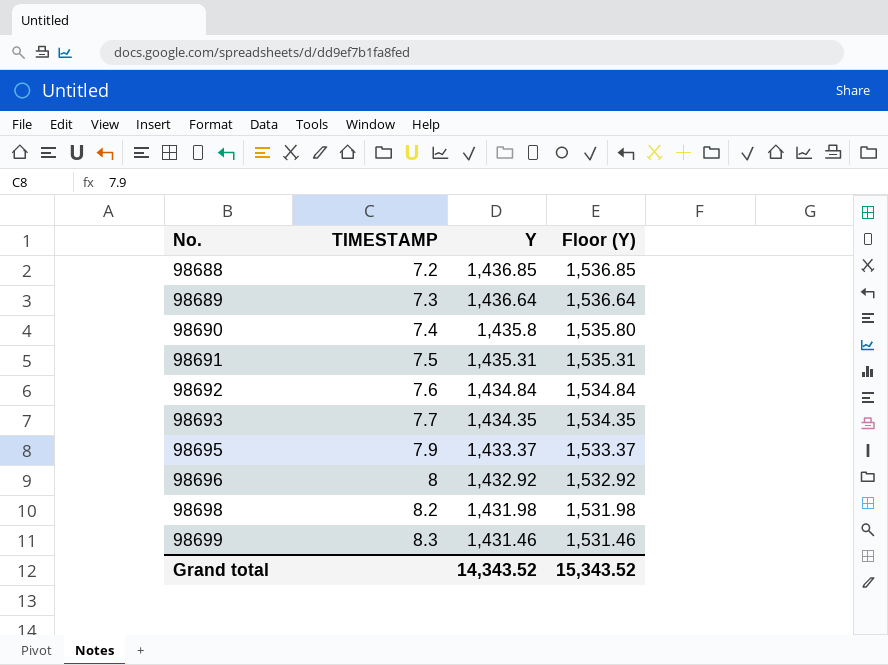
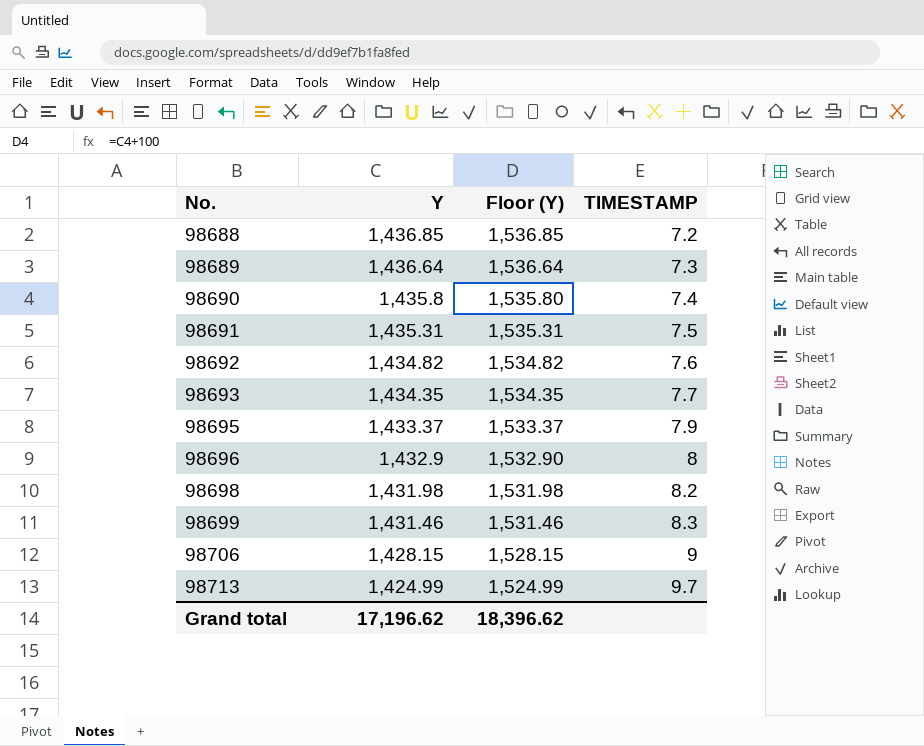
column TIMESTAMP | position: 2 -> 4
98692 | Y: 1,434.84 -> 1,434.82
98692 | Floor (Y): 1,534.84 -> 1,534.82
98696 | Y: 1,432.92 -> 1,432.9
98696 | Floor (Y): 1,532.92 -> 1,532.90
row 98706: none -> 1,428.15 | 1,528.15 | 9
row 98713: none -> 1,424.99 | 1,524.99 | 9.7
Grand total | Y: 14,343.52 -> 17,196.62
Grand total | Floor (Y): 15,343.52 -> 18,396.62

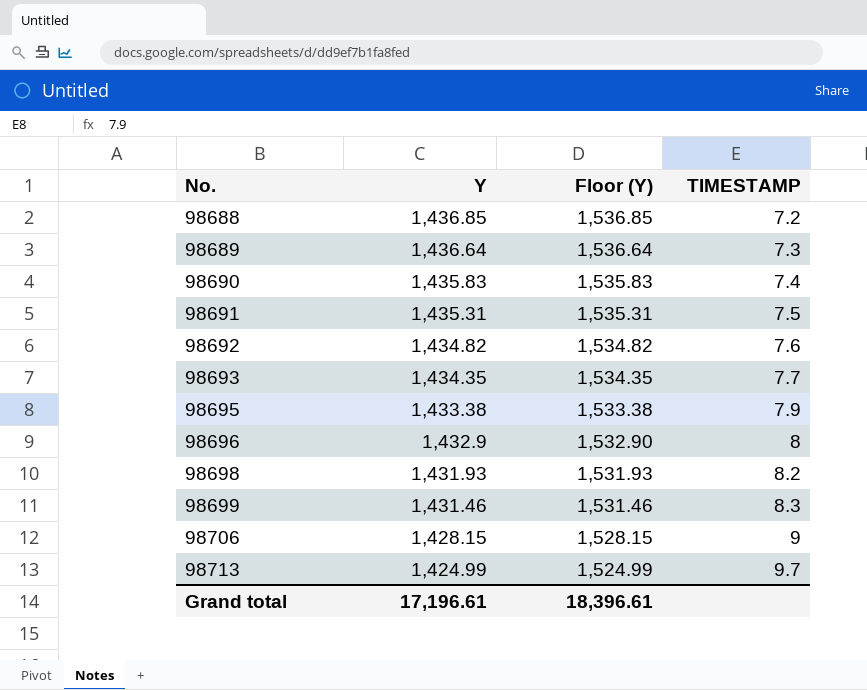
98690 | Y: 1,435.8 -> 1,435.83
98690 | Floor (Y): 1,535.80 -> 1,535.83
98695 | Y: 1,433.37 -> 1,433.38
98695 | Floor (Y): 1,533.37 -> 1,533.38
98698 | Y: 1,431.98 -> 1,431.93
98698 | Floor (Y): 1,531.98 -> 1,531.93
Grand total | Y: 17,196.62 -> 17,196.61
Grand total | Floor (Y): 18,396.62 -> 18,396.61

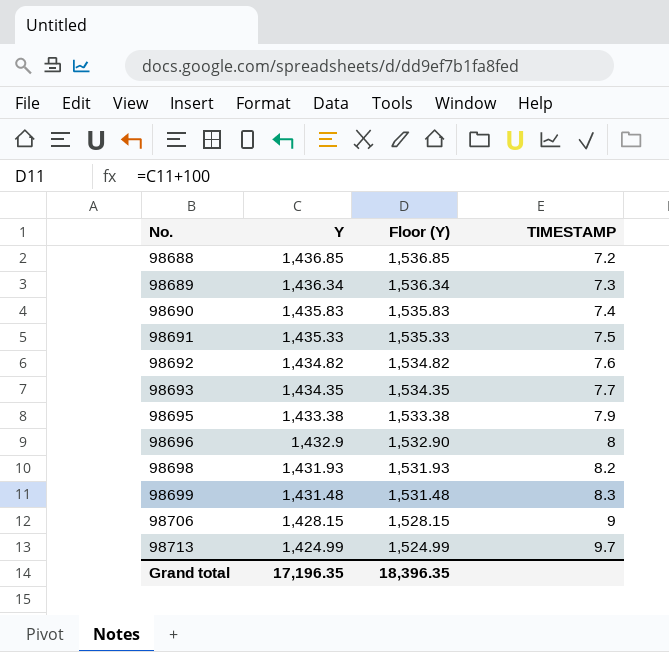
98689 | Y: 1,436.64 -> 1,436.34
98689 | Floor (Y): 1,536.64 -> 1,536.34
98691 | Y: 1,435.31 -> 1,435.33
98691 | Floor (Y): 1,535.31 -> 1,535.33
98699 | Y: 1,431.46 -> 1,431.48
98699 | Floor (Y): 1,531.46 -> 1,531.48
Grand total | Y: 17,196.61 -> 17,196.35
Grand total | Floor (Y): 18,396.61 -> 18,396.35

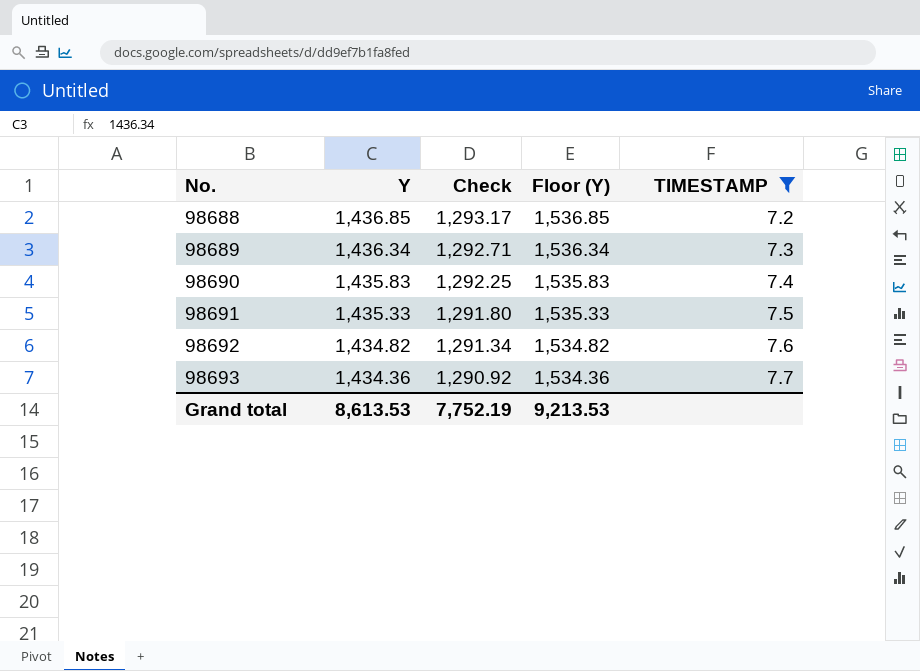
filter: none -> TIMESTAMP <= 7.7
column Check | formula: none -> [Y] * 0.9
98693 | Y: 1,434.35 -> 1,434.36
98693 | Floor (Y): 1,534.35 -> 1,534.36
Grand total | Y: 17,196.35 -> 8,613.53
Grand total | Floor (Y): 18,396.35 -> 9,213.53

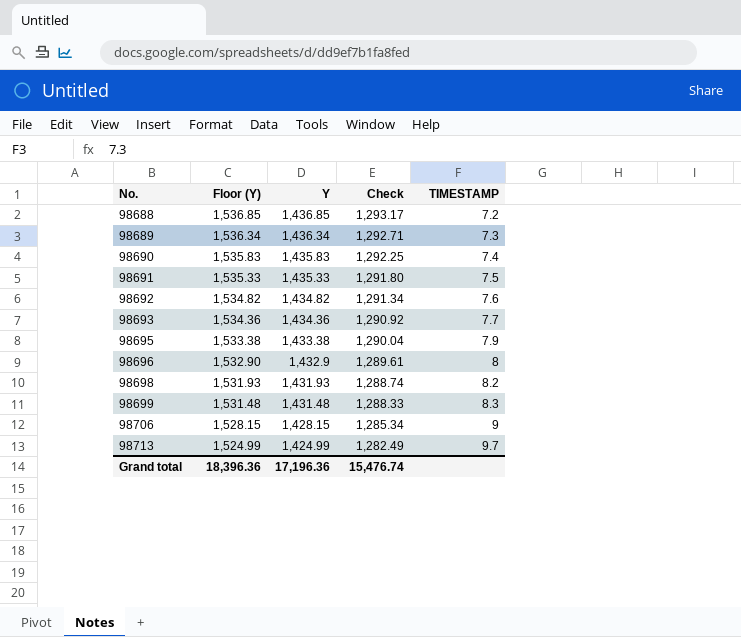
filter: TIMESTAMP <= 7.7 -> none
column Floor (Y) | position: 4 -> 2
Grand total | Floor (Y): 9,213.53 -> 18,396.36
Grand total | Y: 8,613.53 -> 17,196.36
Grand total | Check: 7,752.19 -> 15,476.74

